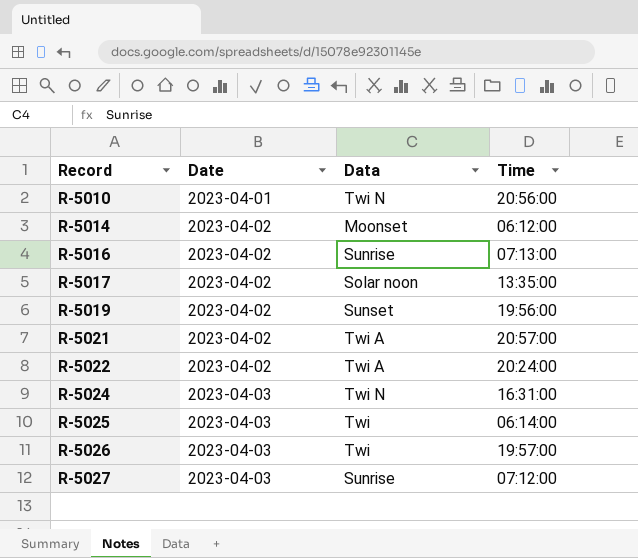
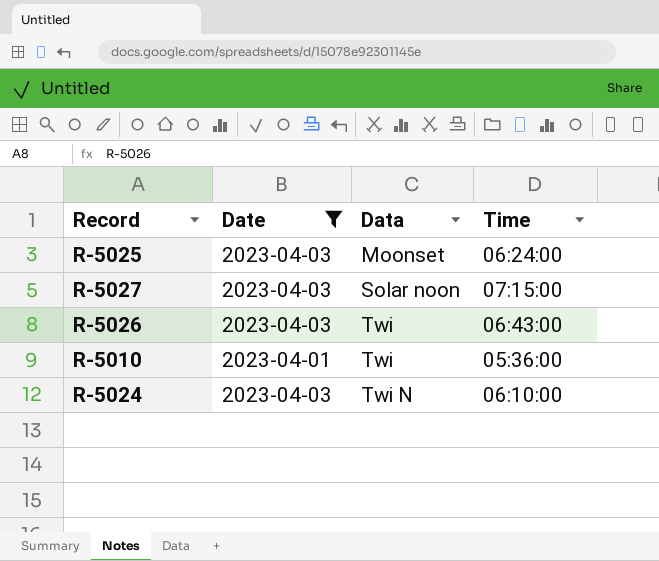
filter: none -> Date != 2023-04-02
row order: Record ascending -> Data ascending
R-5025 | Data: Twi -> Moonset
R-5025 | Time: 06:14:00 -> 06:24:00
R-5027 | Data: Sunrise -> Solar noon
R-5027 | Time: 07:12:00 -> 07:15:00
R-5026 | Time: 19:57:00 -> 06:43:00
R-5010 | Data: Twi N -> Twi
R-5010 | Time: 20:56:00 -> 05:36:00
R-5024 | Time: 16:31:00 -> 06:10:00

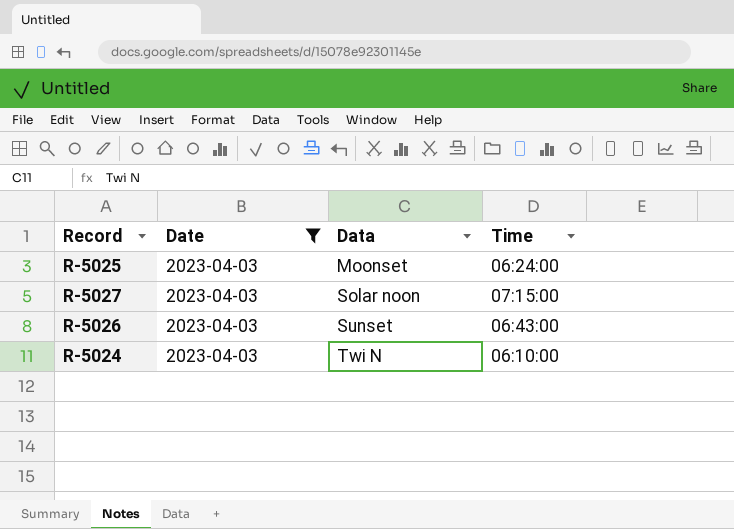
row R-5010: 2023-04-01 | Twi | 05:36:00 -> none
R-5026 | Data: Twi -> Sunset

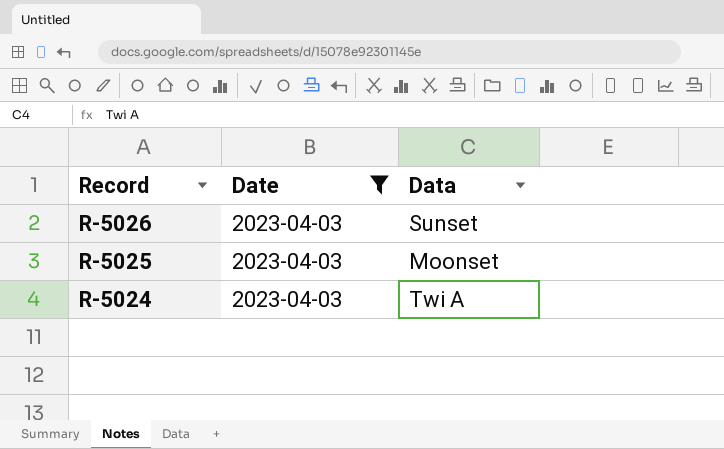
row order: Data ascending -> Record descending
column Time | position: 4 -> none
row R-5027: 2023-04-03 | Solar noon | 07:15:00 -> none
R-5024 | Data: Twi N -> Twi A

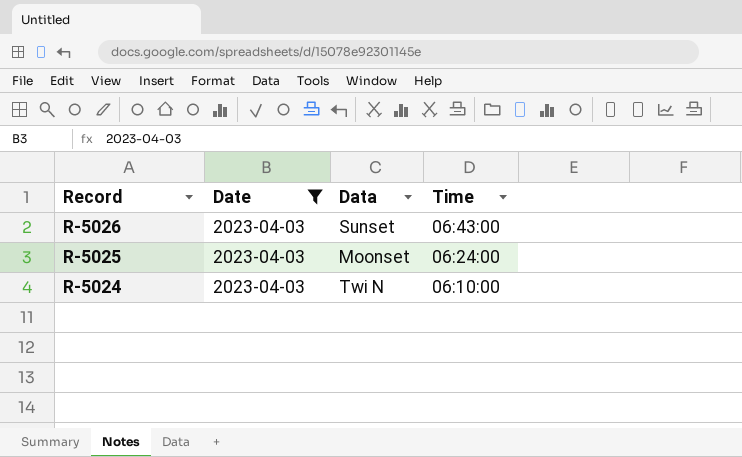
column Time | position: none -> 4
R-5024 | Data: Twi A -> Twi N

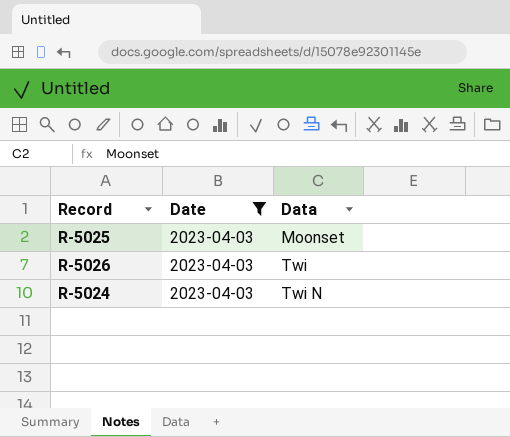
row order: Record descending -> Data ascending
column Time | position: 4 -> none
R-5026 | Data: Sunset -> Twi

